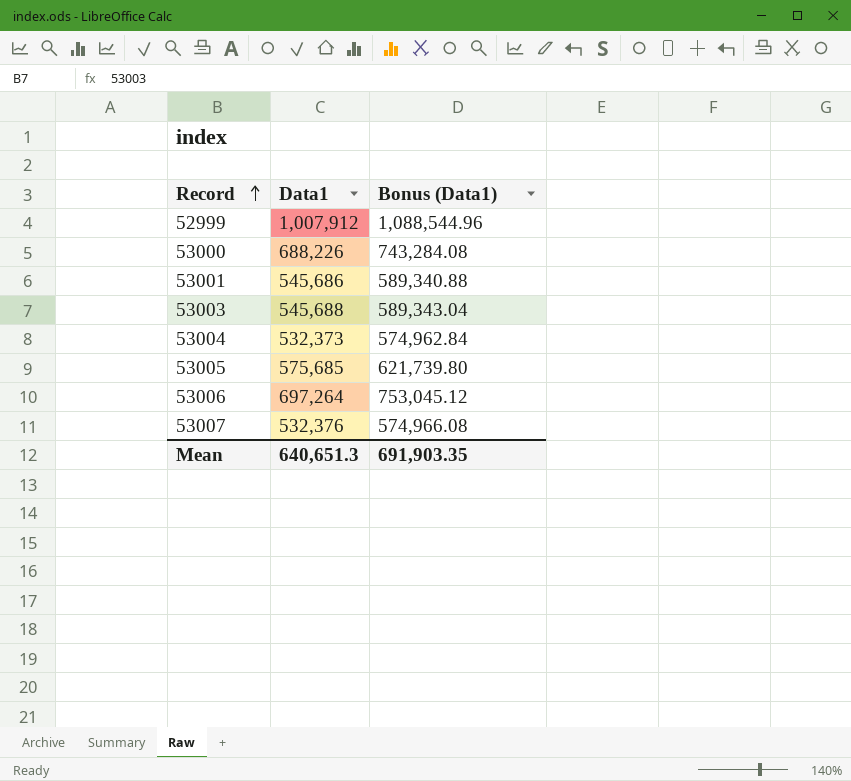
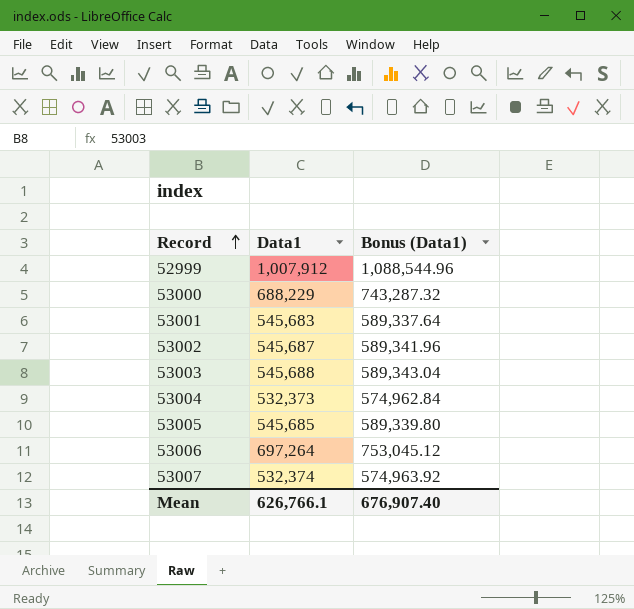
53000 | Data1: 688,226 -> 688,229
53000 | Bonus (Data1): 743,284.08 -> 743,287.32
53001 | Data1: 545,686 -> 545,683
53001 | Bonus (Data1): 589,340.88 -> 589,337.64
row 53002: none -> 545,687 | 589,341.96
53005 | Data1: 575,685 -> 545,685
53005 | Bonus (Data1): 621,739.80 -> 589,339.80
53007 | Data1: 532,376 -> 532,374
53007 | Bonus (Data1): 574,966.08 -> 574,963.92
Mean | Data1: 640,651.3 -> 626,766.1
Mean | Bonus (Data1): 691,903.35 -> 676,907.40

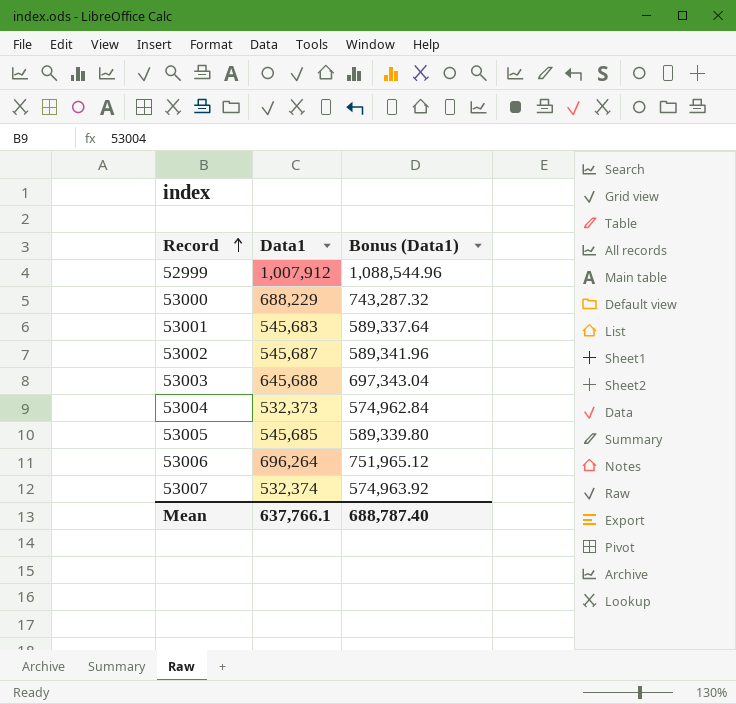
53003 | Data1: 545,688 -> 645,688
53003 | Bonus (Data1): 589,343.04 -> 697,343.04
53006 | Data1: 697,264 -> 696,264
53006 | Bonus (Data1): 753,045.12 -> 751,965.12
Mean | Data1: 626,766.1 -> 637,766.1
Mean | Bonus (Data1): 676,907.40 -> 688,787.40

